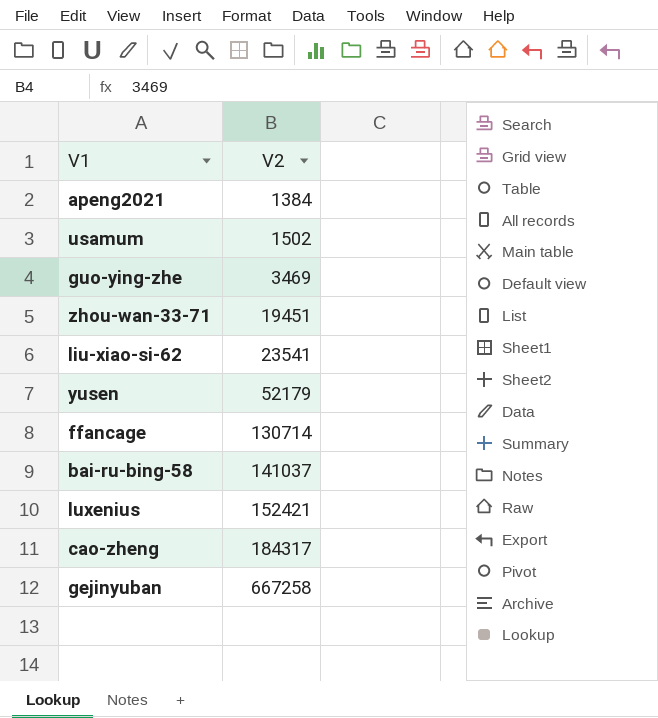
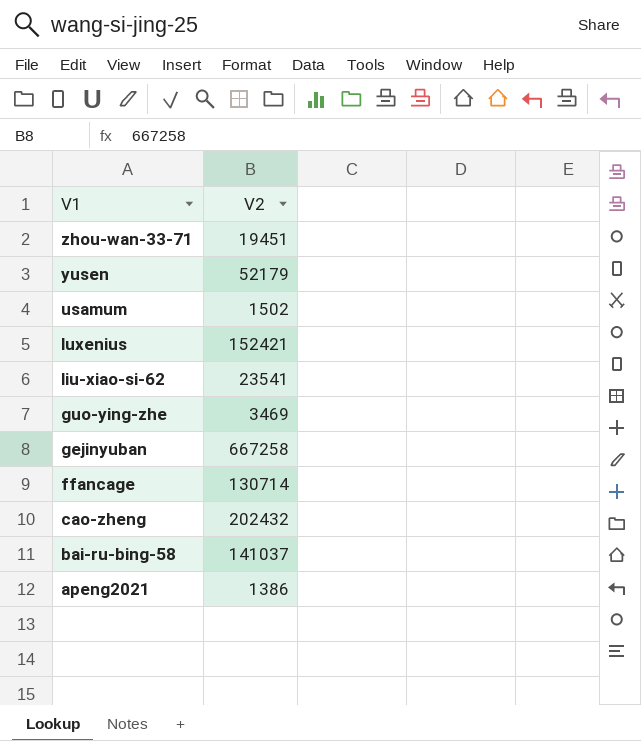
row order: V2 ascending -> V1 descending
cao-zheng | V2: 184317 -> 202432
apeng2021 | V2: 1384 -> 1386

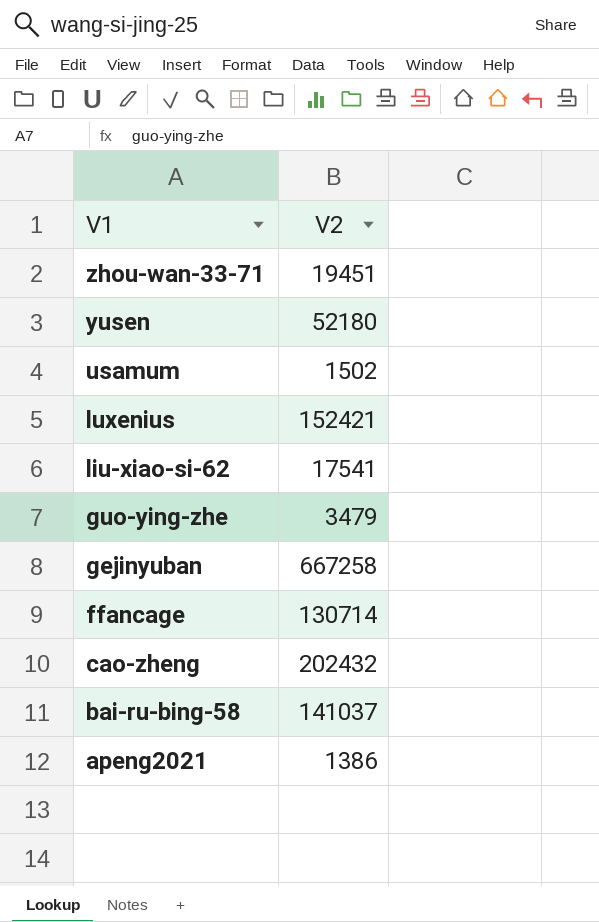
yusen | V2: 52179 -> 52180
liu-xiao-si-62 | V2: 23541 -> 17541
guo-ying-zhe | V2: 3469 -> 3479

